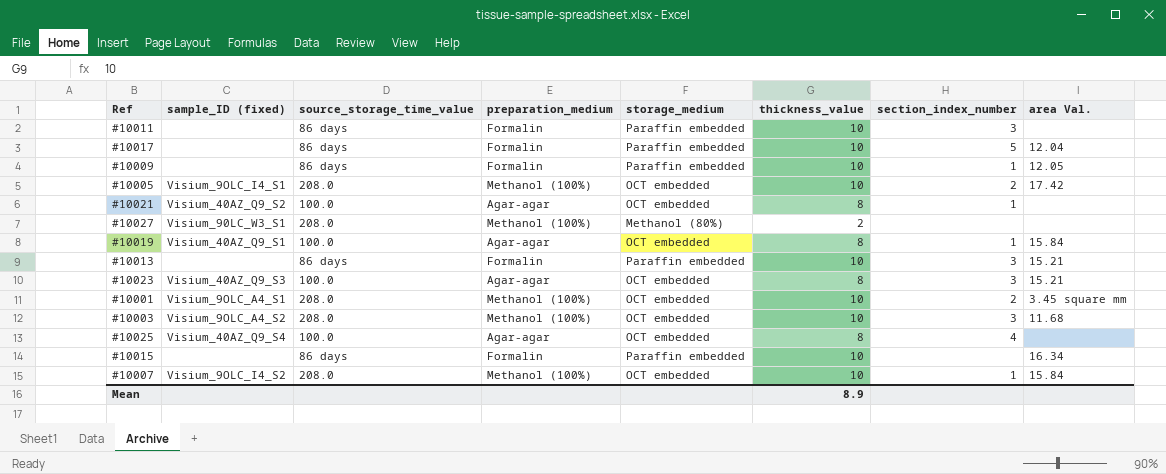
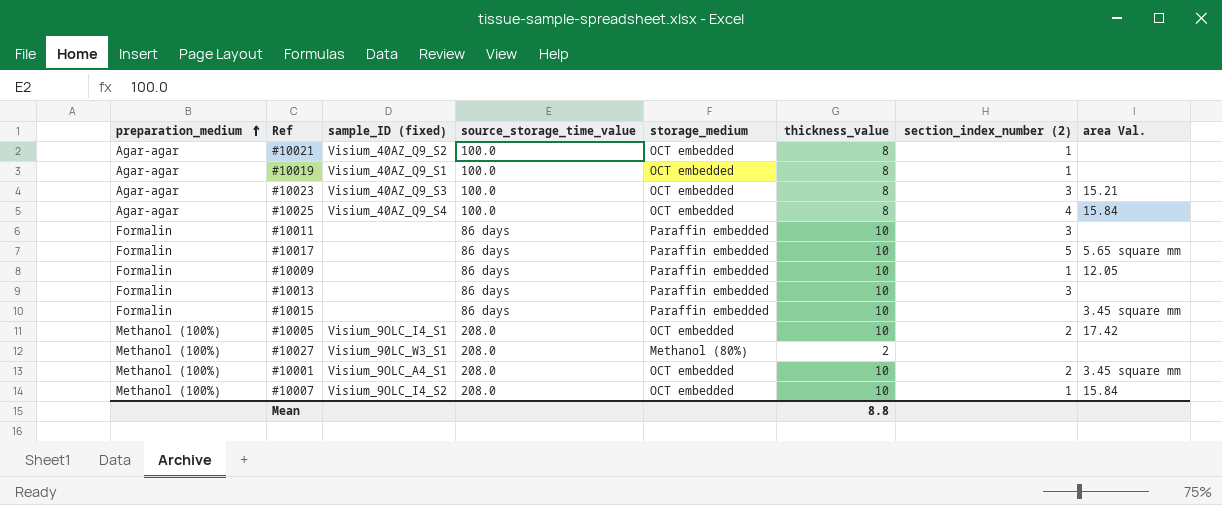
row order: none -> preparation_medium ascending
column preparation_medium | position: 4 -> 1
column name: section_index_number -> section_index_number (2)
row #10003: Visium_9OLC_A4_S2 | 208.0 | Methanol (100%) | OCT embedded | 10 | 3 | 11.68 -> none
#10019 | area Val.: 15.84 -> none
#10025 | area Val.: none -> 15.84
#10017 | area Val.: 12.04 -> 5.65 square mm
#10013 | area Val.: 15.21 -> none
#10015 | area Val.: 16.34 -> 3.45 square mm
Mean | thickness_value: 8.9 -> 8.8

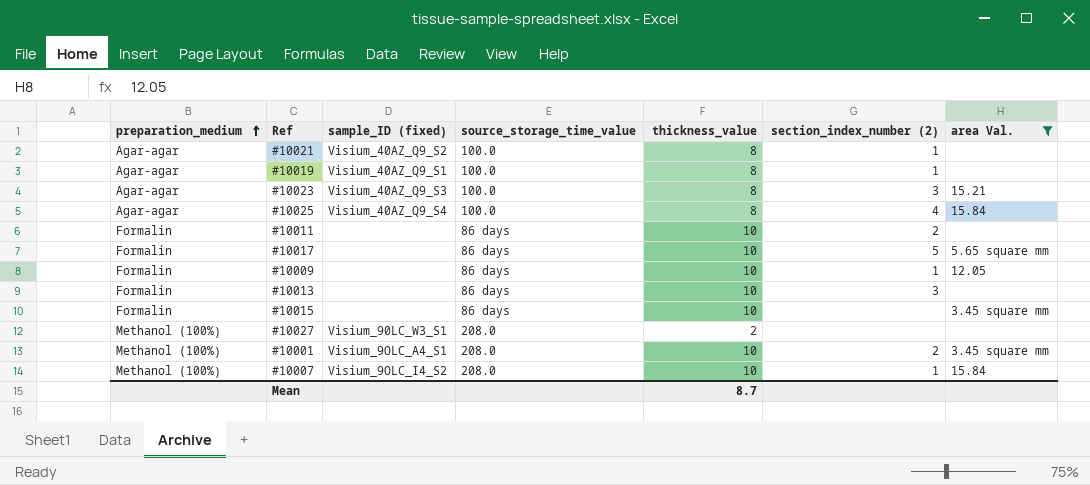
filter: none -> area Val. != 17.42
column storage_medium | position: 5 -> none
#10011 | section_index_number (2): 3 -> 2
Mean | thickness_value: 8.8 -> 8.7

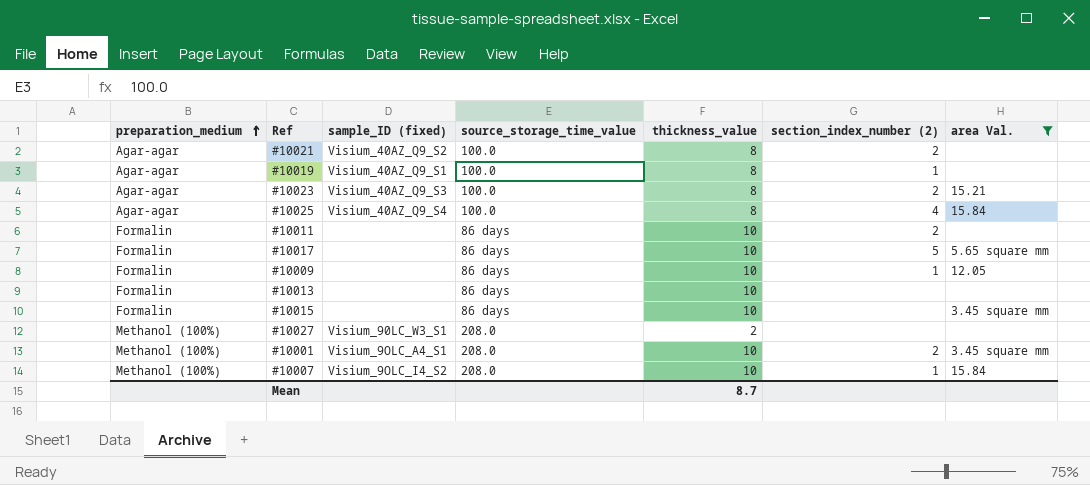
#10021 | section_index_number (2): 1 -> 2
#10023 | section_index_number (2): 3 -> 2
#10013 | section_index_number (2): 3 -> none

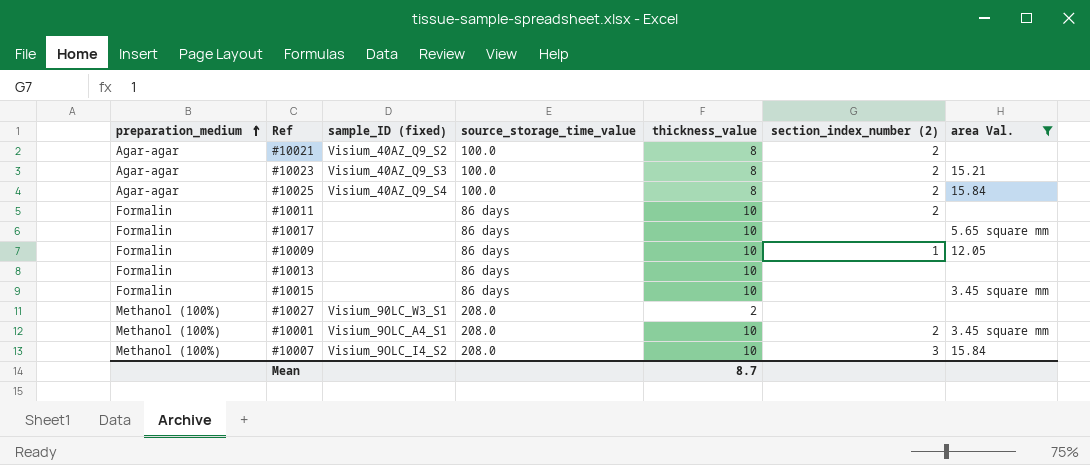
row #10019: Agar-agar | Visium_40AZ_Q9_S1 | 100.0 | 8 | 1 | none -> none
#10025 | section_index_number (2): 4 -> 2
#10017 | section_index_number (2): 5 -> none
#10007 | section_index_number (2): 1 -> 3

